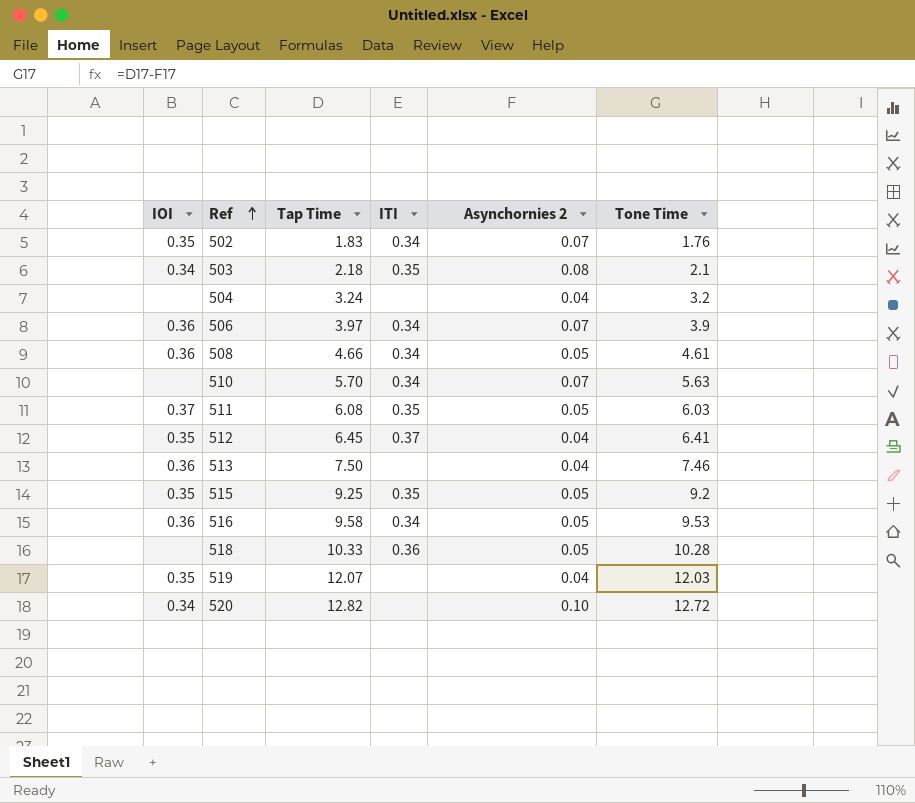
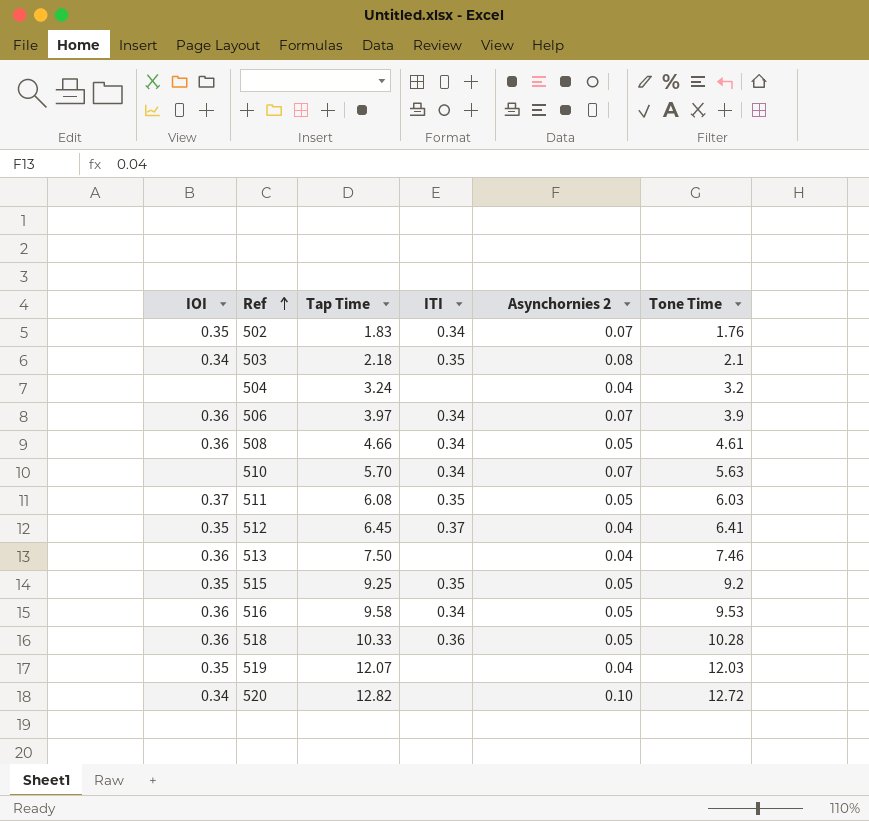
518 | IOI: none -> 0.36

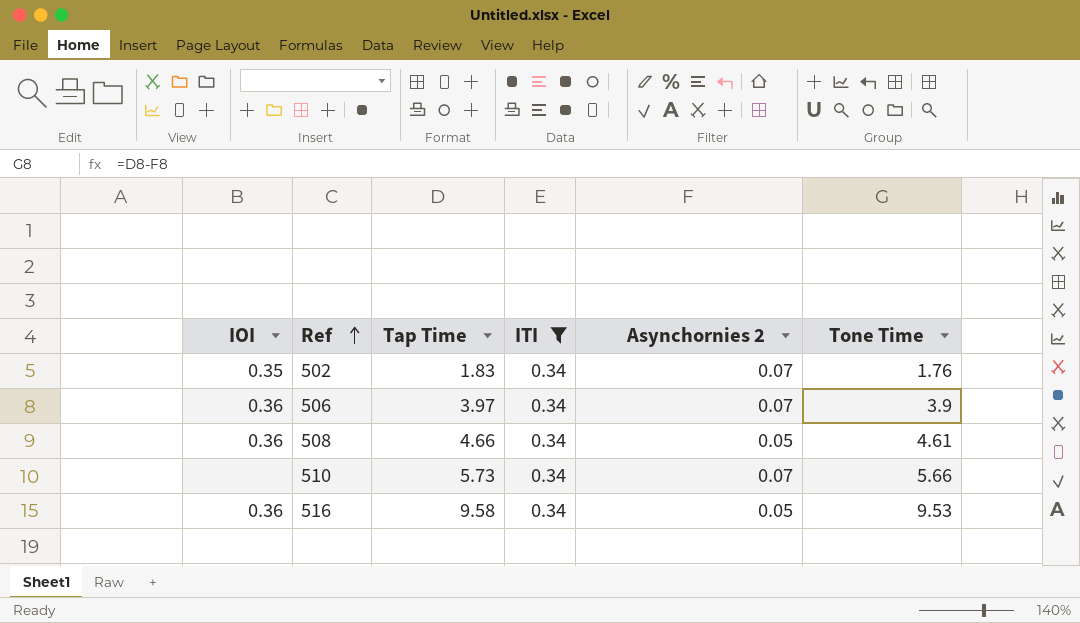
filter: none -> ITI = 0.34
510 | Tap Time: 5.70 -> 5.73
510 | Tone Time: 5.63 -> 5.66

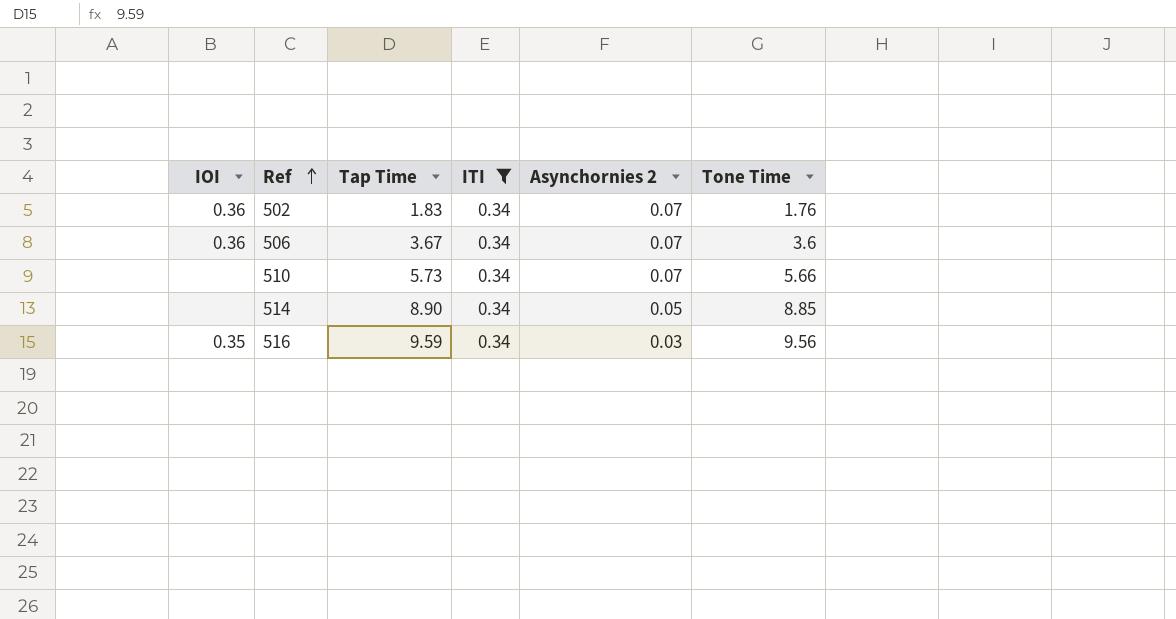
row 508: 0.36 | 4.66 | 0.34 | 0.05 | 4.61 -> none
502 | IOI: 0.35 -> 0.36
506 | Tap Time: 3.97 -> 3.67
506 | Tone Time: 3.9 -> 3.6
row 514: none -> none | 8.90 | 0.34 | 0.05 | 8.85
516 | IOI: 0.36 -> 0.35
516 | Tap Time: 9.58 -> 9.59
516 | Asynchornies 2: 0.05 -> 0.03
516 | Tone Time: 9.53 -> 9.56

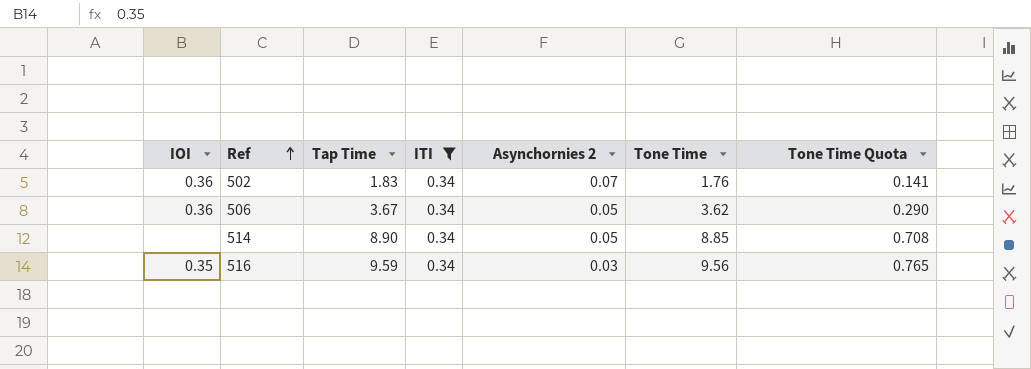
column Tone Time Quota | formula: none -> [Tone Time] * 0.08
row 510: none | 5.73 | 0.34 | 0.07 | 5.66 -> none
506 | Asynchornies 2: 0.07 -> 0.05
506 | Tone Time: 3.6 -> 3.62

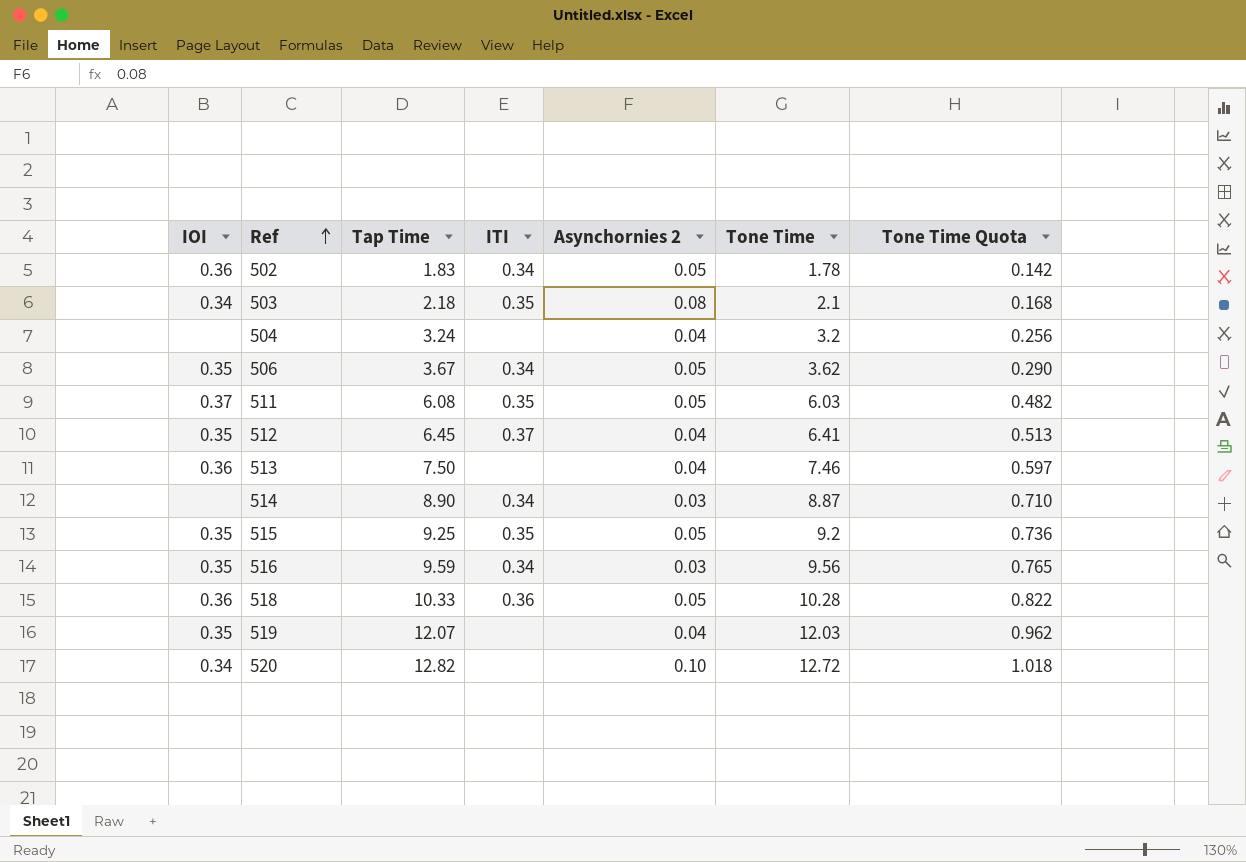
filter: ITI = 0.34 -> none
502 | Asynchornies 2: 0.07 -> 0.05
502 | Tone Time: 1.76 -> 1.78
502 | Tone Time Quota: 0.141 -> 0.142
506 | IOI: 0.36 -> 0.35
514 | Asynchornies 2: 0.05 -> 0.03
514 | Tone Time: 8.85 -> 8.87
514 | Tone Time Quota: 0.708 -> 0.710

